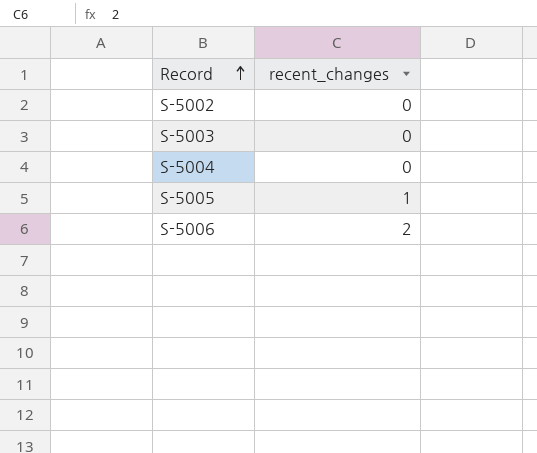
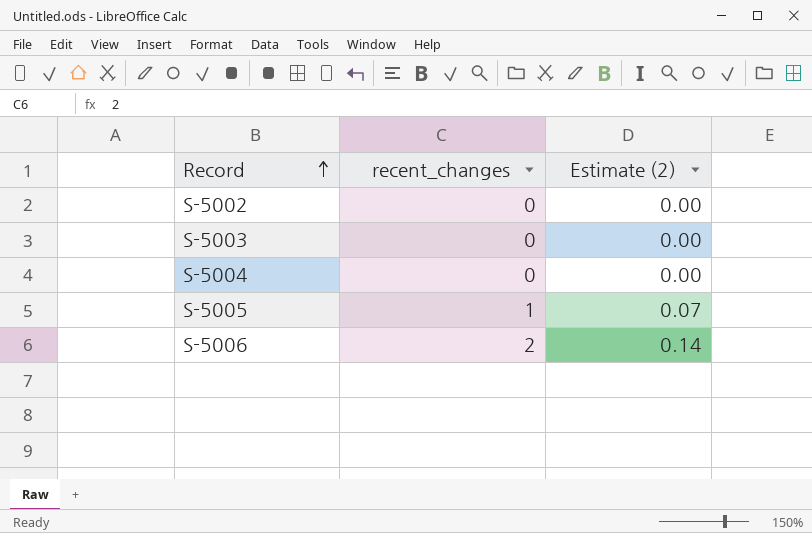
column Estimate (2) | formula: none -> [recent_changes] * 0.07

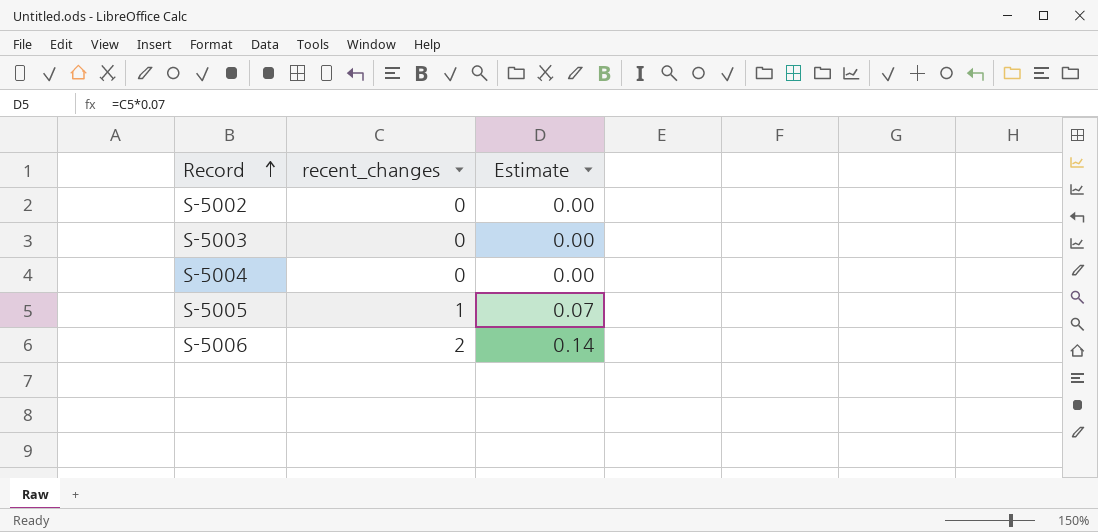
column name: Estimate (2) -> Estimate

